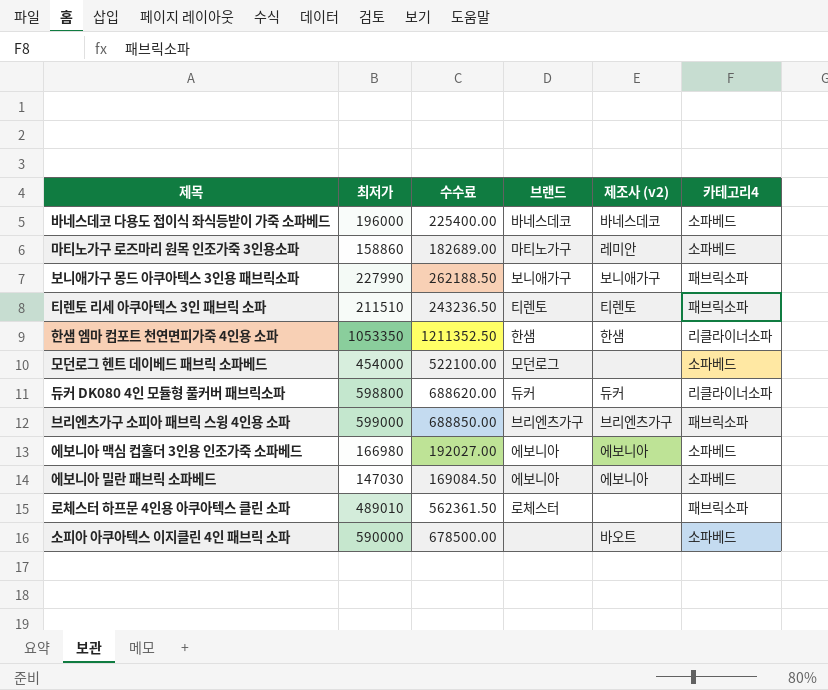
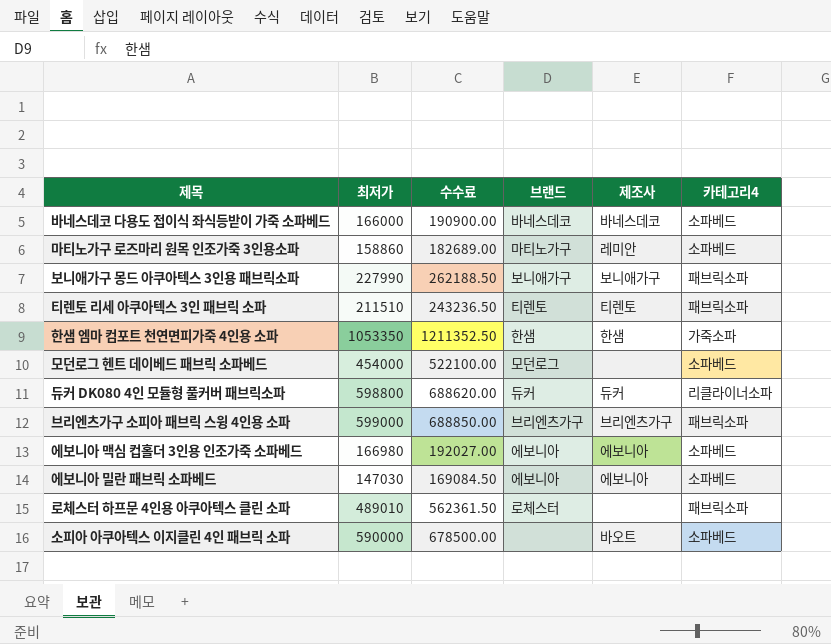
column name: 제조사 (v2) -> 제조사
바네스데코 다용도 접이식 좌식등받이 가죽 소파베드 | 최저가: 196000 -> 166000
바네스데코 다용도 접이식 좌식등받이 가죽 소파베드 | 수수료: 225400.00 -> 190900.00
한샘 엠마 컴포트 천연면피가죽 4인용 소파 | 카테고리4: 리클라이너소파 -> 가죽소파

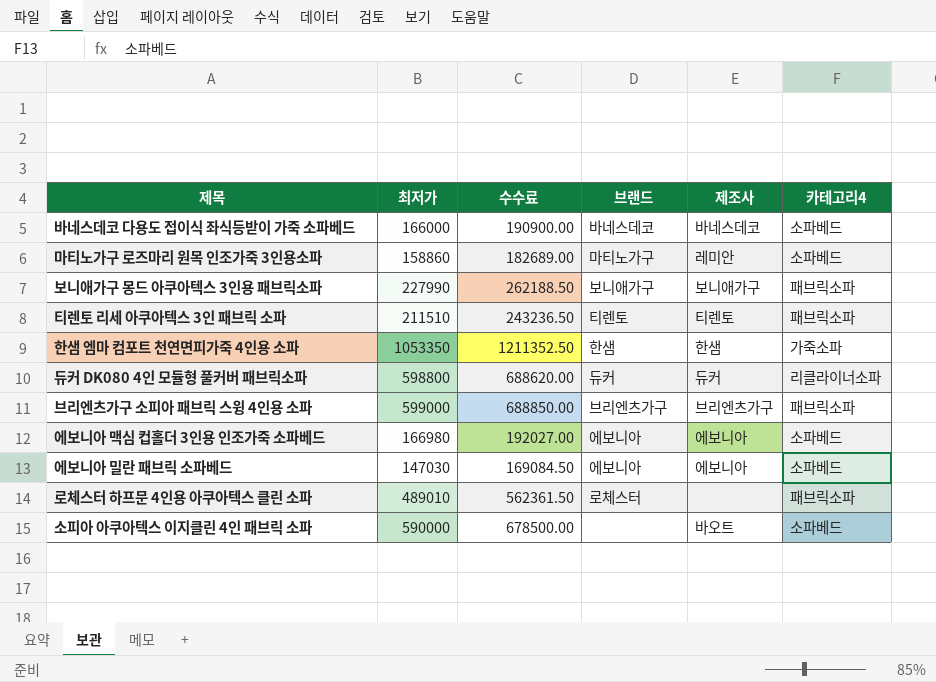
row 모던로그 헨트 데이베드 패브릭 소파베드: 454000 | 522100.00 | 모던로그 | none | 소파베드 -> none

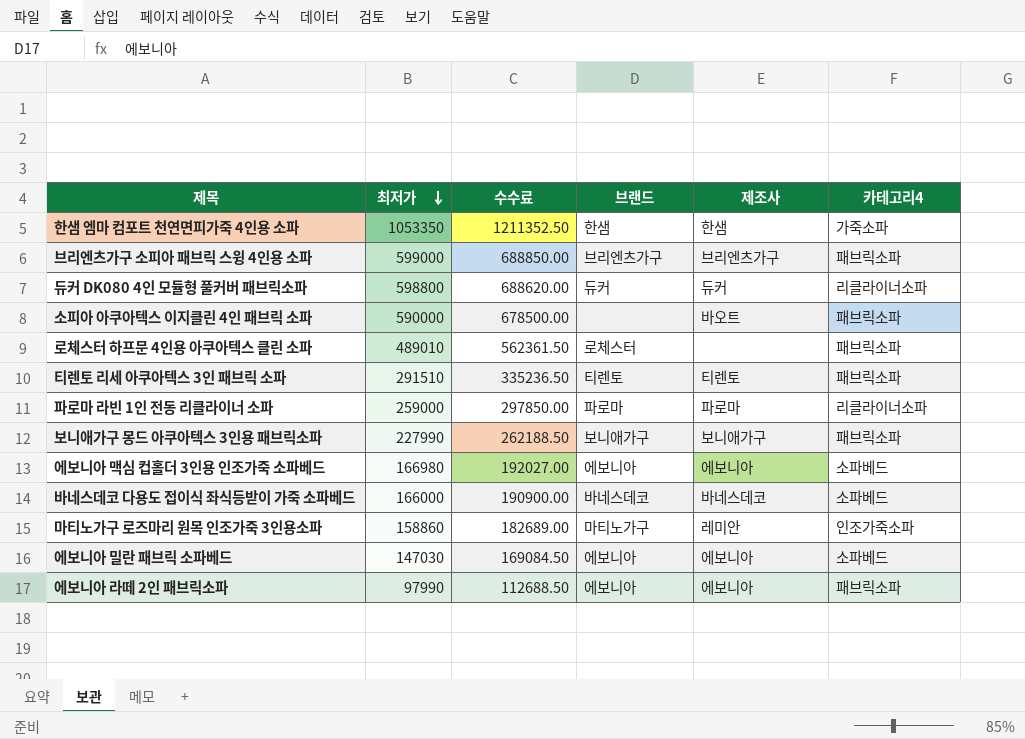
row order: none -> 최저가 descending
소피아 아쿠아텍스 이지클린 4인 패브릭 소파 | 카테고리4: 소파베드 -> 패브릭소파
티렌토 리세 아쿠아텍스 3인 패브릭 소파 | 최저가: 211510 -> 291510
티렌토 리세 아쿠아텍스 3인 패브릭 소파 | 수수료: 243236.50 -> 335236.50
row 파로마 라빈 1인 전동 리클라이너 소파: none -> 259000 | 297850.00 | 파로마 | 파로마 | 리클라이너소파
마티노가구 로즈마리 원목 인조가죽 3인용소파 | 카테고리4: 소파베드 -> 인조가죽소파
row 에보니아 라떼 2인 패브릭소파: none -> 97990 | 112688.50 | 에보니아 | 에보니아 | 패브릭소파

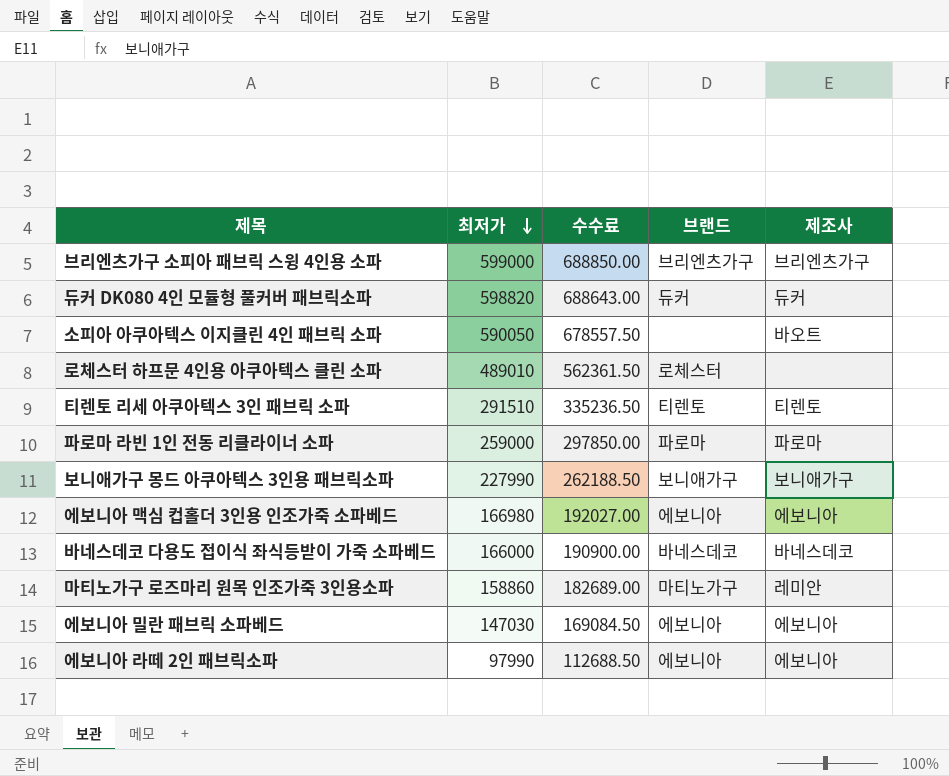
column 카테고리4 | position: 6 -> none
row 한샘 엠마 컴포트 천연면피가죽 4인용 소파: 1053350 | 1211352.50 | 한샘 | 한샘 | 가죽소파 -> none
듀커 DK080 4인 모듈형 풀커버 패브릭소파 | 최저가: 598800 -> 598820
듀커 DK080 4인 모듈형 풀커버 패브릭소파 | 수수료: 688620.00 -> 688643.00
소피아 아쿠아텍스 이지클린 4인 패브릭 소파 | 최저가: 590000 -> 590050
소피아 아쿠아텍스 이지클린 4인 패브릭 소파 | 수수료: 678500.00 -> 678557.50

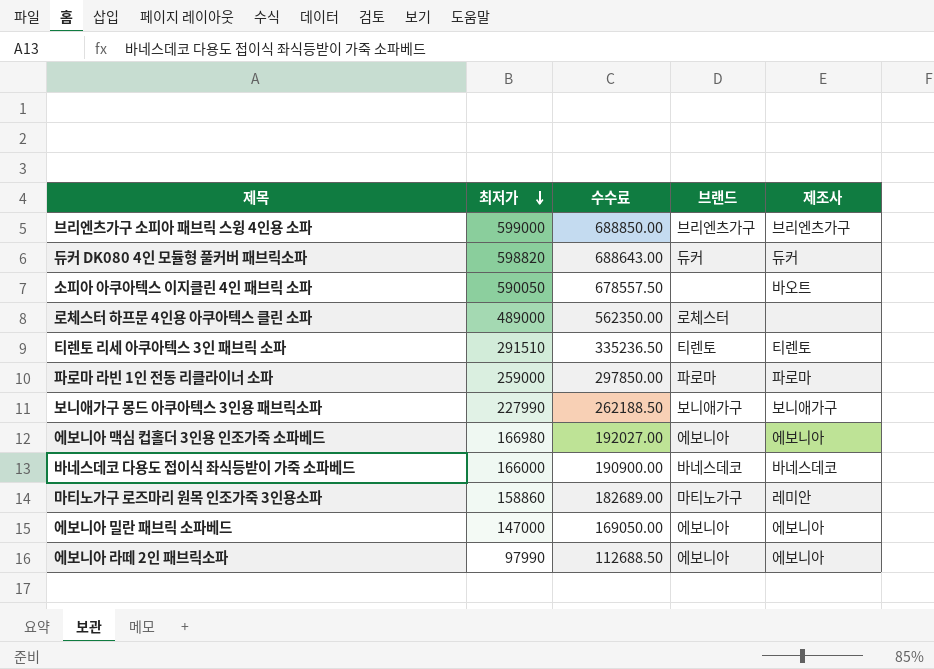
로체스터 하프문 4인용 아쿠아텍스 클린 소파 | 최저가: 489010 -> 489000
로체스터 하프문 4인용 아쿠아텍스 클린 소파 | 수수료: 562361.50 -> 562350.00
에보니아 밀란 패브릭 소파베드 | 최저가: 147030 -> 147000
에보니아 밀란 패브릭 소파베드 | 수수료: 169084.50 -> 169050.00

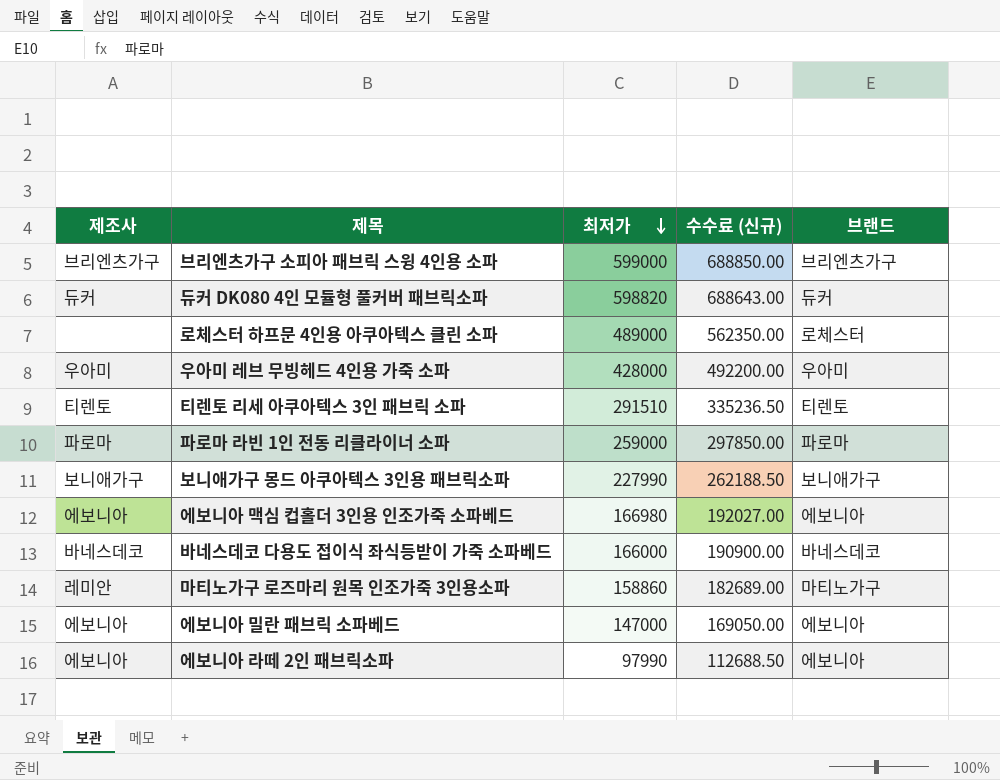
column 제조사 | position: 5 -> 1
column name: 수수료 -> 수수료 (신규)
row 소피아 아쿠아텍스 이지클린 4인 패브릭 소파: 590050 | 678557.50 | none | 바오트 -> none
row 우아미 레브 무빙헤드 4인용 가죽 소파: none -> 우아미 | 428000 | 492200.00 | 우아미

